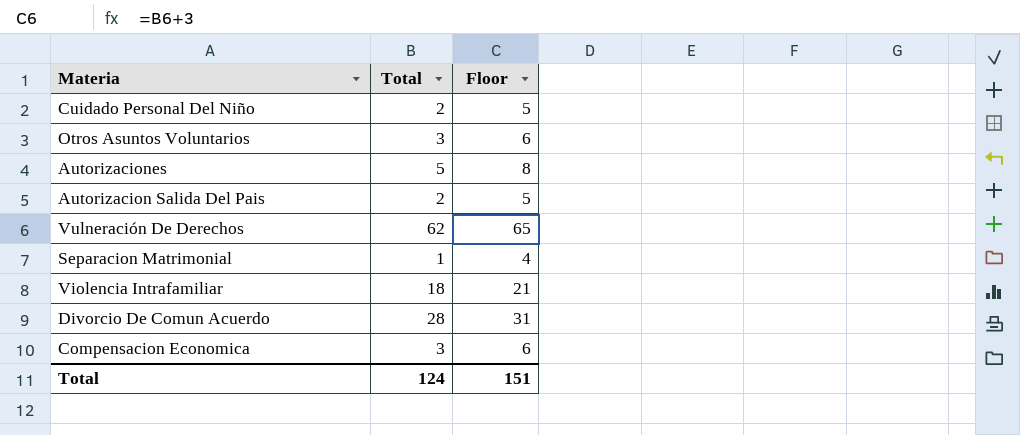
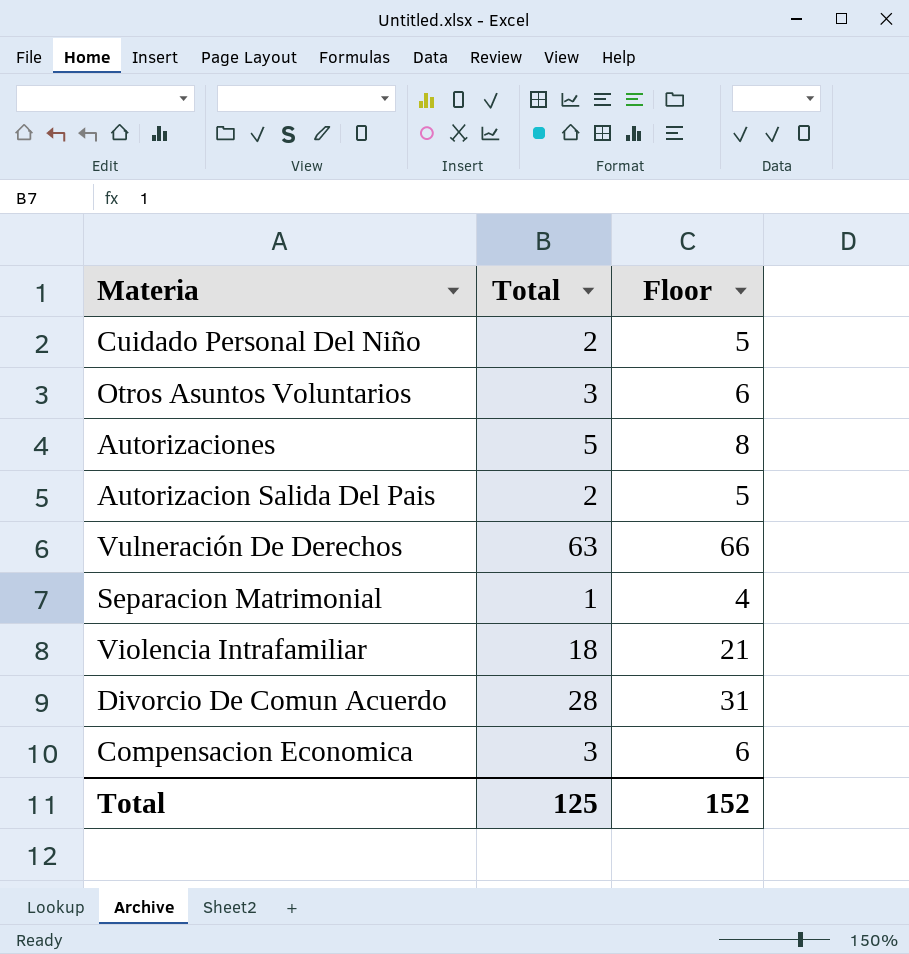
Vulneración De Derechos | Total: 62 -> 63
Vulneración De Derechos | Floor: 65 -> 66
Total | Total: 124 -> 125
Total | Floor: 151 -> 152

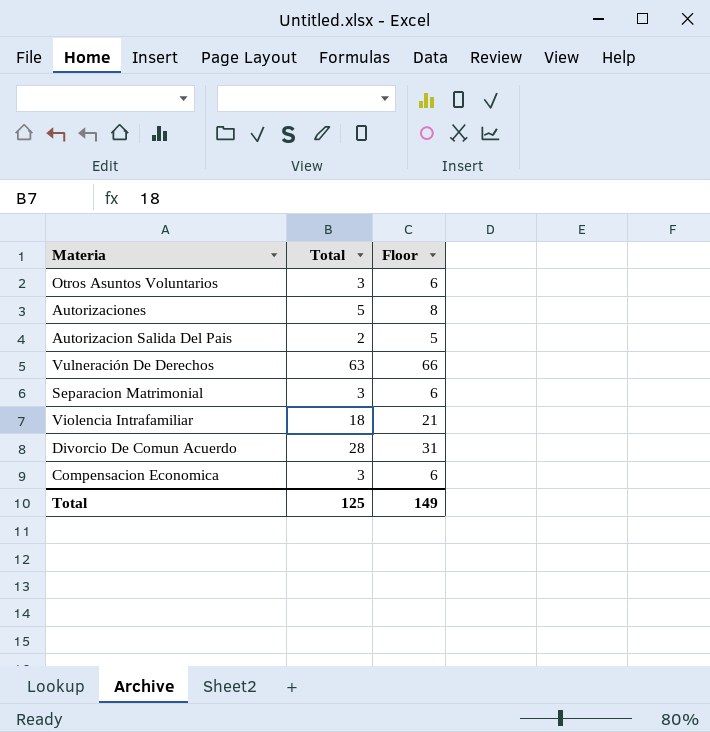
row Cuidado Personal Del Niño: 2 | 5 -> none
Separacion Matrimonial | Total: 1 -> 3
Separacion Matrimonial | Floor: 4 -> 6
Total | Floor: 152 -> 149

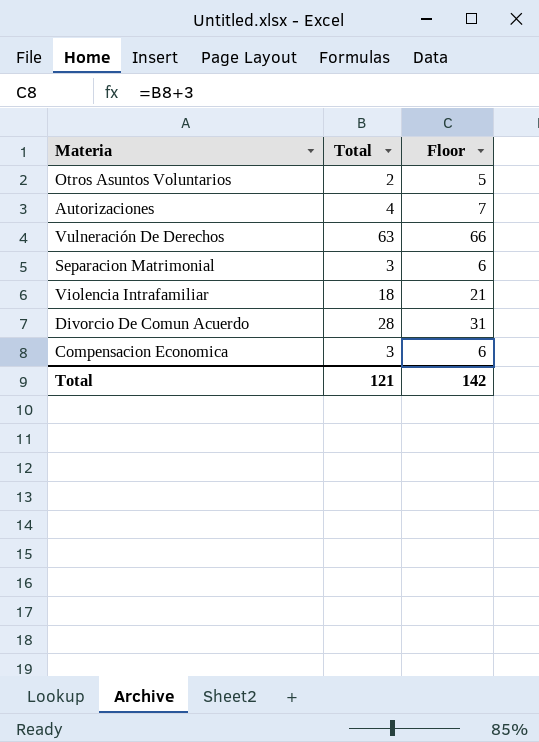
row Autorizacion Salida Del Pais: 2 | 5 -> none
Otros Asuntos Voluntarios | Total: 3 -> 2
Otros Asuntos Voluntarios | Floor: 6 -> 5
Autorizaciones | Total: 5 -> 4
Autorizaciones | Floor: 8 -> 7
Total | Total: 125 -> 121
Total | Floor: 149 -> 142

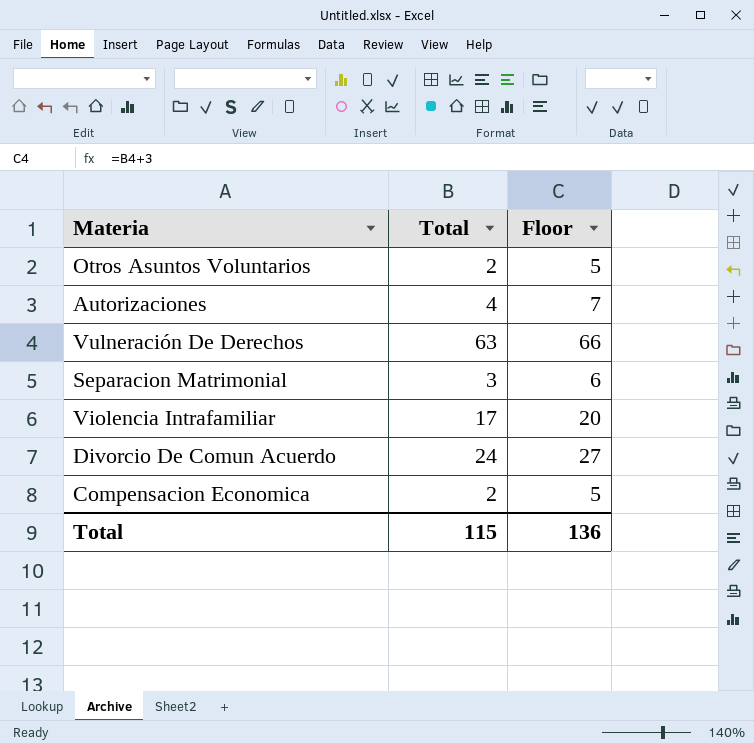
Violencia Intrafamiliar | Total: 18 -> 17
Violencia Intrafamiliar | Floor: 21 -> 20
Divorcio De Comun Acuerdo | Total: 28 -> 24
Divorcio De Comun Acuerdo | Floor: 31 -> 27
Compensacion Economica | Total: 3 -> 2
Compensacion Economica | Floor: 6 -> 5
Total | Total: 121 -> 115
Total | Floor: 142 -> 136

